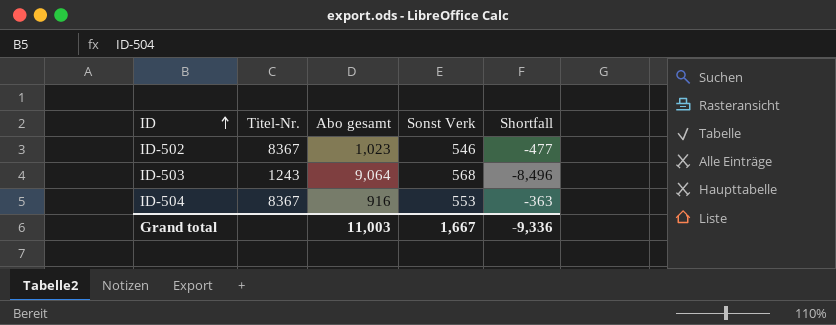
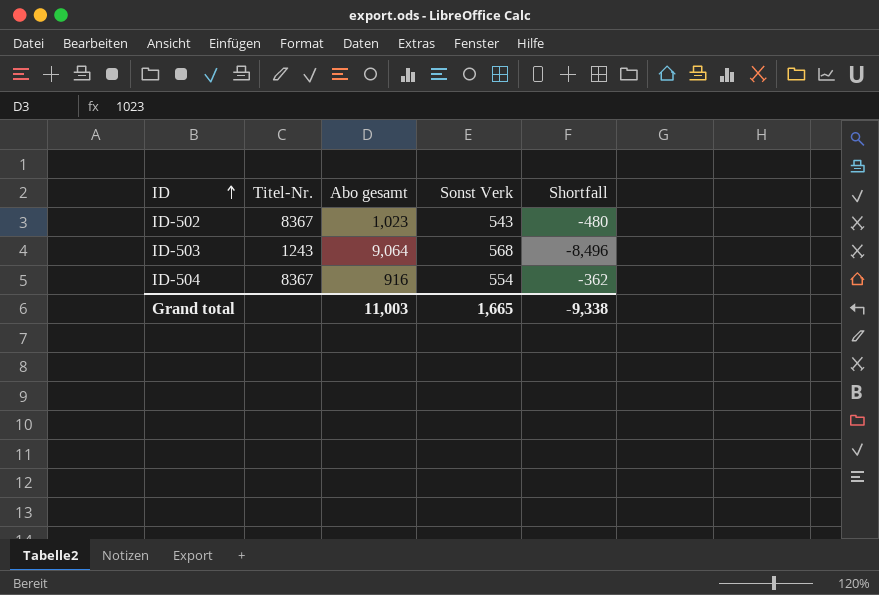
ID-502 | Sonst Verk: 546 -> 543
ID-502 | Shortfall: -477 -> -480
ID-504 | Sonst Verk: 553 -> 554
ID-504 | Shortfall: -363 -> -362
Grand total | Sonst Verk: 1,667 -> 1,665
Grand total | Shortfall: -9,336 -> -9,338

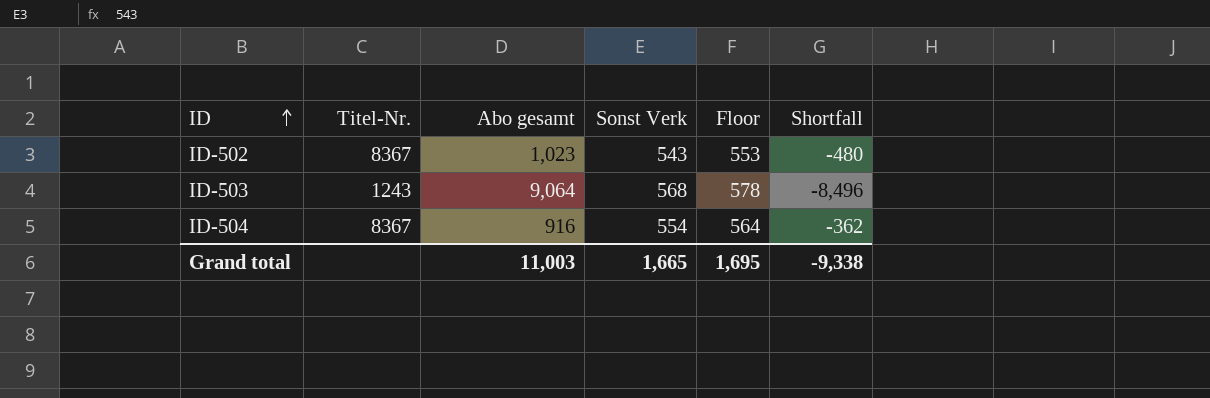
column Floor | formula: none -> [Sonst Verk] + 10

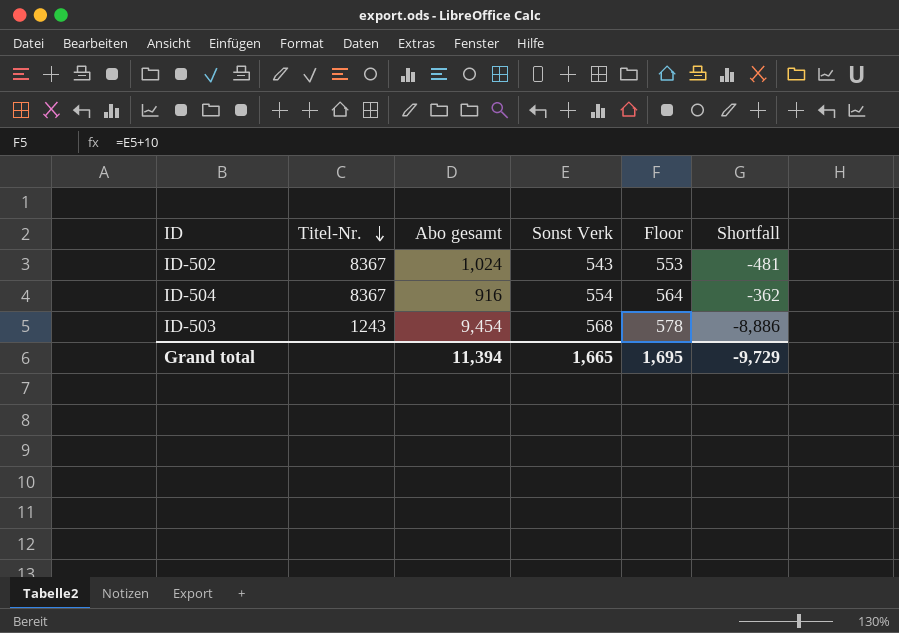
row order: ID ascending -> Titel-Nr. descending
ID-502 | Abo gesamt: 1,023 -> 1,024
ID-502 | Shortfall: -480 -> -481
ID-503 | Abo gesamt: 9,064 -> 9,454
ID-503 | Shortfall: -8,496 -> -8,886
Grand total | Abo gesamt: 11,003 -> 11,394
Grand total | Shortfall: -9,338 -> -9,729

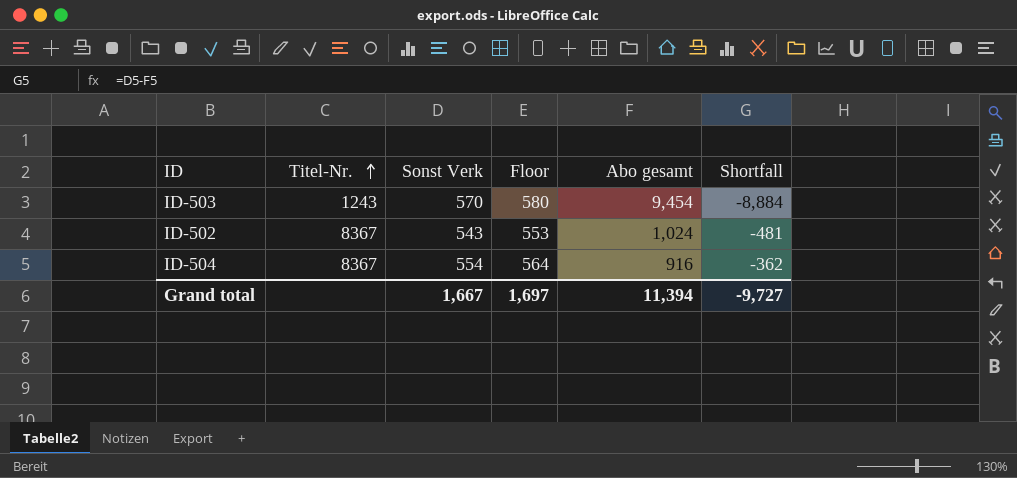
row order: Titel-Nr. descending -> Titel-Nr. ascending
column Abo gesamt | position: 3 -> 5
ID-503 | Sonst Verk: 568 -> 570
ID-503 | Floor: 578 -> 580
ID-503 | Shortfall: -8,886 -> -8,884
Grand total | Sonst Verk: 1,665 -> 1,667
Grand total | Floor: 1,695 -> 1,697
Grand total | Shortfall: -9,729 -> -9,727

